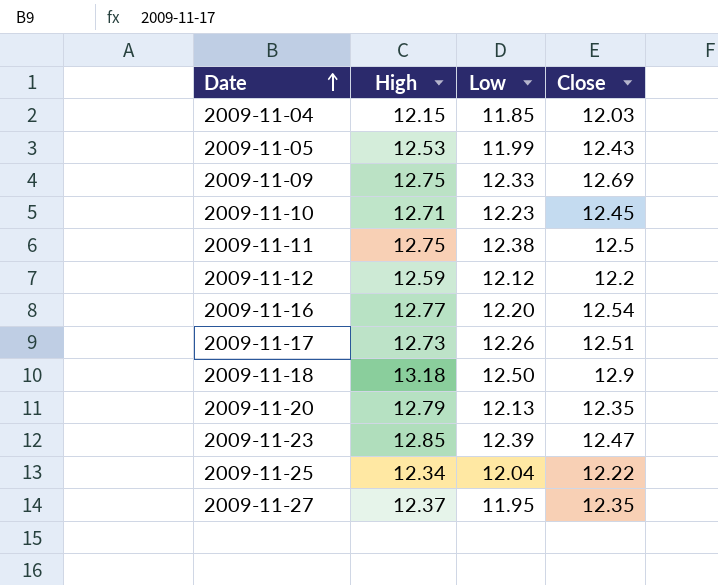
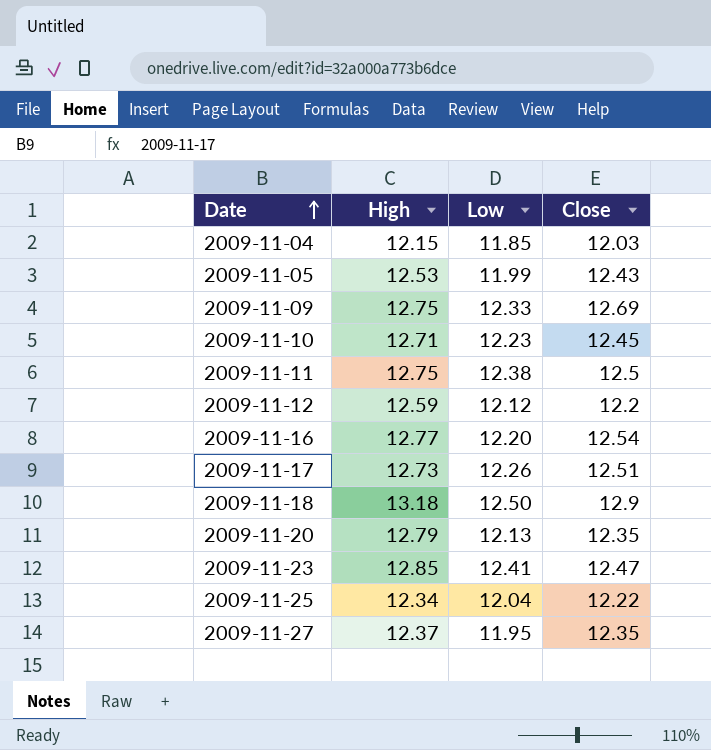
2009-11-23 | Low: 12.39 -> 12.41

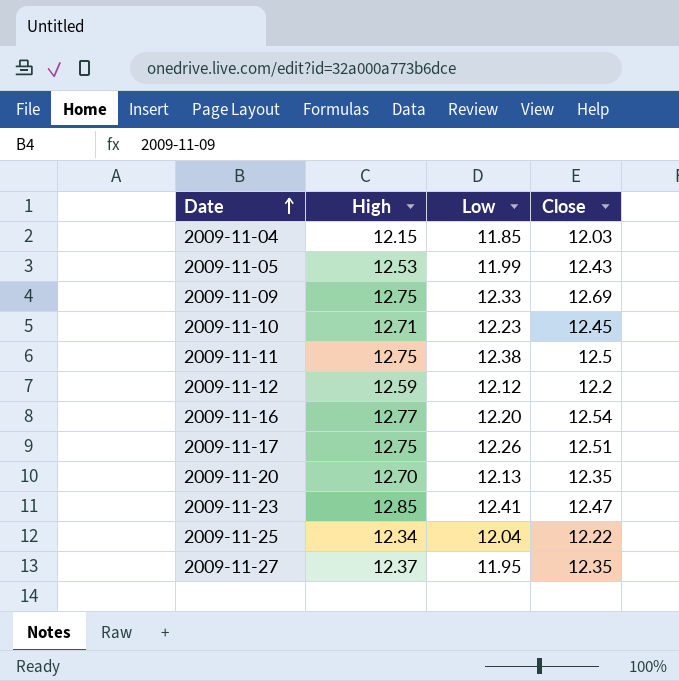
row 2009-11-18: 13.18 | 12.50 | 12.9 -> none
2009-11-17 | High: 12.73 -> 12.75
2009-11-20 | High: 12.79 -> 12.70

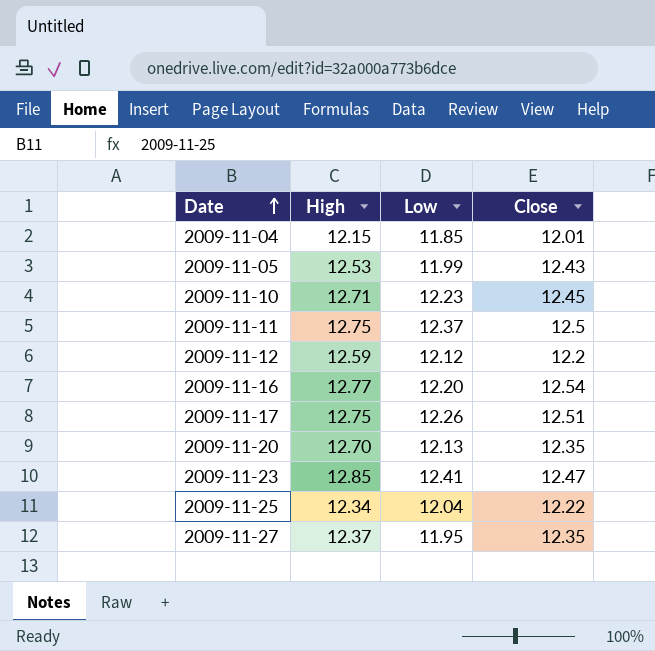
row 2009-11-09: 12.75 | 12.33 | 12.69 -> none
2009-11-04 | Close: 12.03 -> 12.01
2009-11-11 | Low: 12.38 -> 12.37

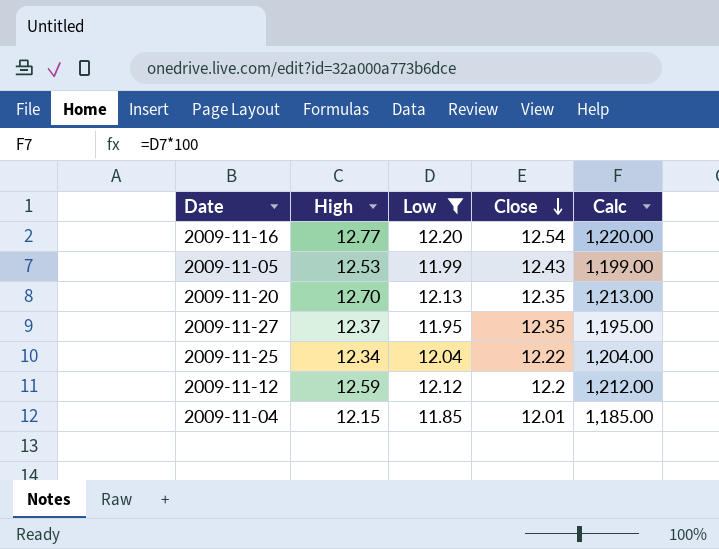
filter: none -> Low <= 12.20
row order: Date ascending -> Close descending
column Calc | formula: none -> [Low] * 100

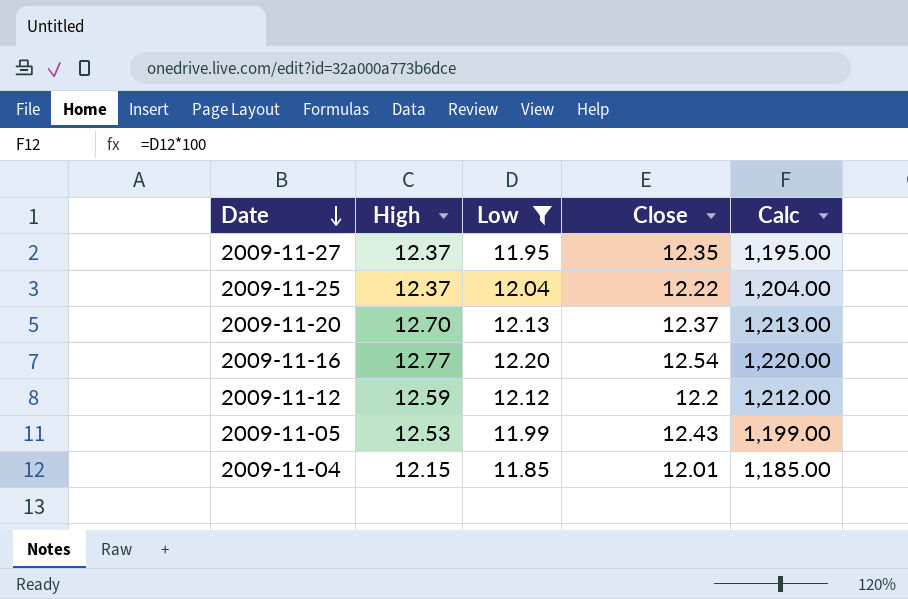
row order: Close descending -> Date descending
2009-11-25 | High: 12.34 -> 12.37
2009-11-20 | Close: 12.35 -> 12.37

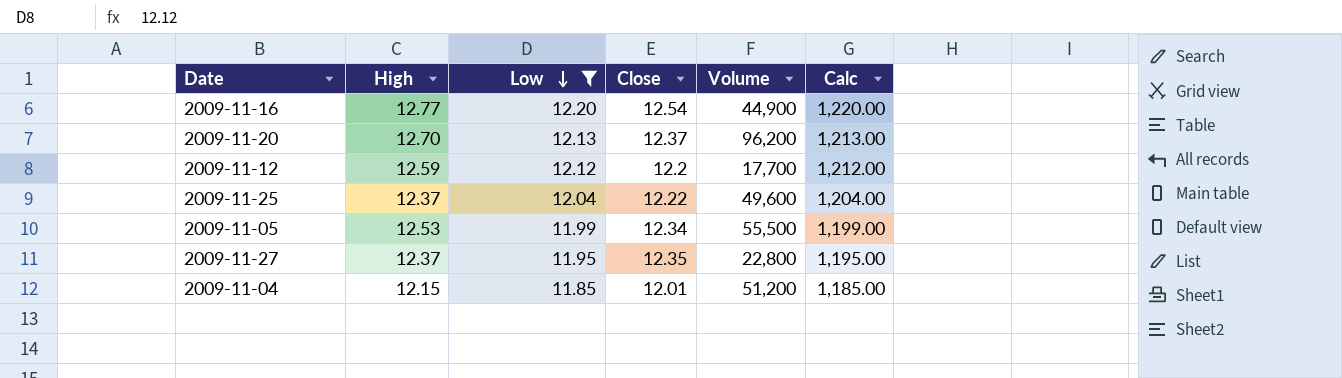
row order: Date descending -> Low descending
column Volume | position: none -> 5
2009-11-05 | Close: 12.43 -> 12.34

